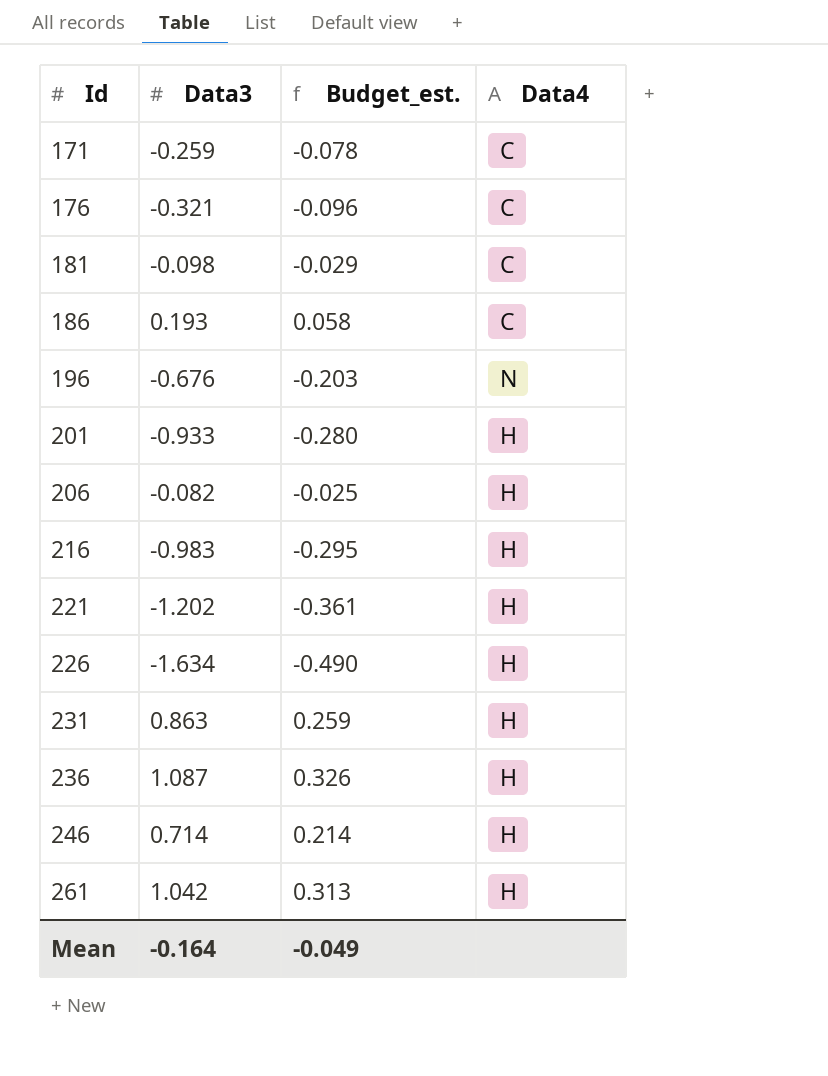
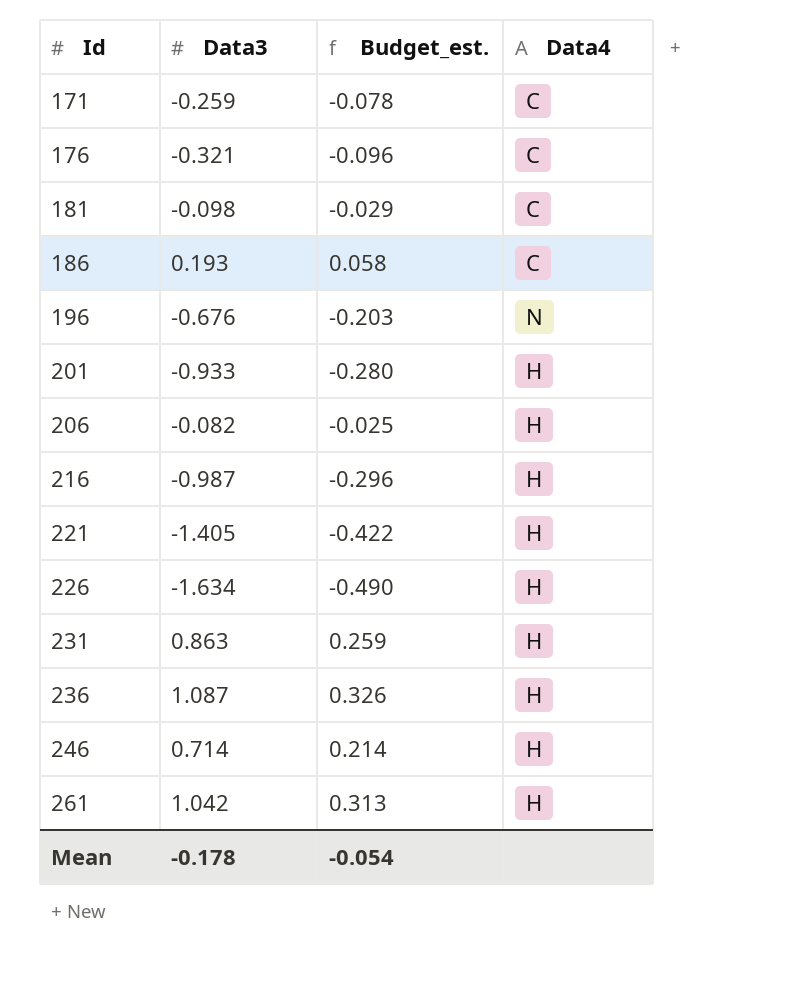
216 | Data3: -0.983 -> -0.987
216 | Budget_est.: -0.295 -> -0.296
221 | Data3: -1.202 -> -1.405
221 | Budget_est.: -0.361 -> -0.422
Mean | Data3: -0.164 -> -0.178
Mean | Budget_est.: -0.049 -> -0.054

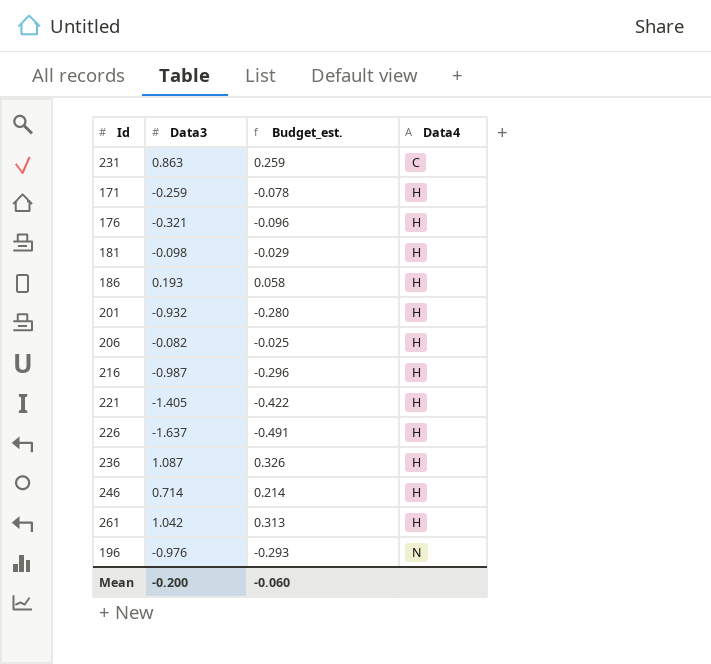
row order: Id ascending -> Data4 ascending
231 | Data4: H -> C
171 | Data4: C -> H
176 | Data4: C -> H
181 | Data4: C -> H
186 | Data4: C -> H
201 | Data3: -0.933 -> -0.932
226 | Data3: -1.634 -> -1.637
226 | Budget_est.: -0.490 -> -0.491
196 | Data3: -0.676 -> -0.976
196 | Budget_est.: -0.203 -> -0.293
Mean | Data3: -0.178 -> -0.200
Mean | Budget_est.: -0.054 -> -0.060

